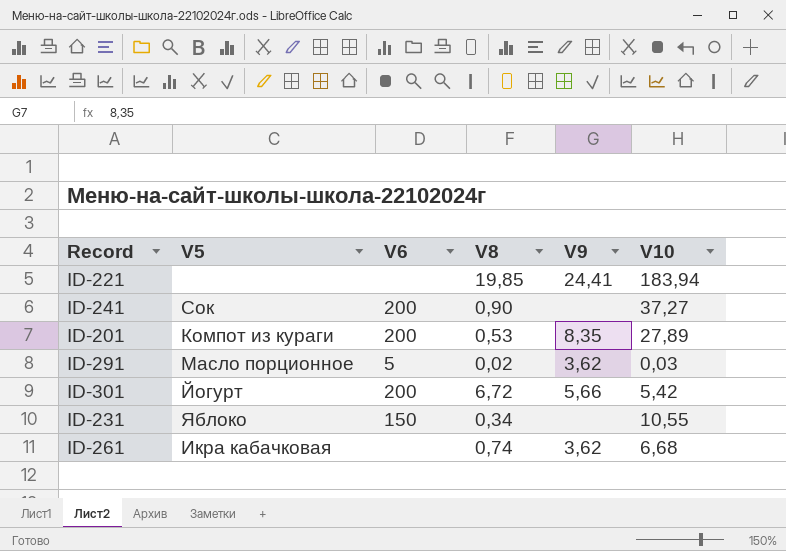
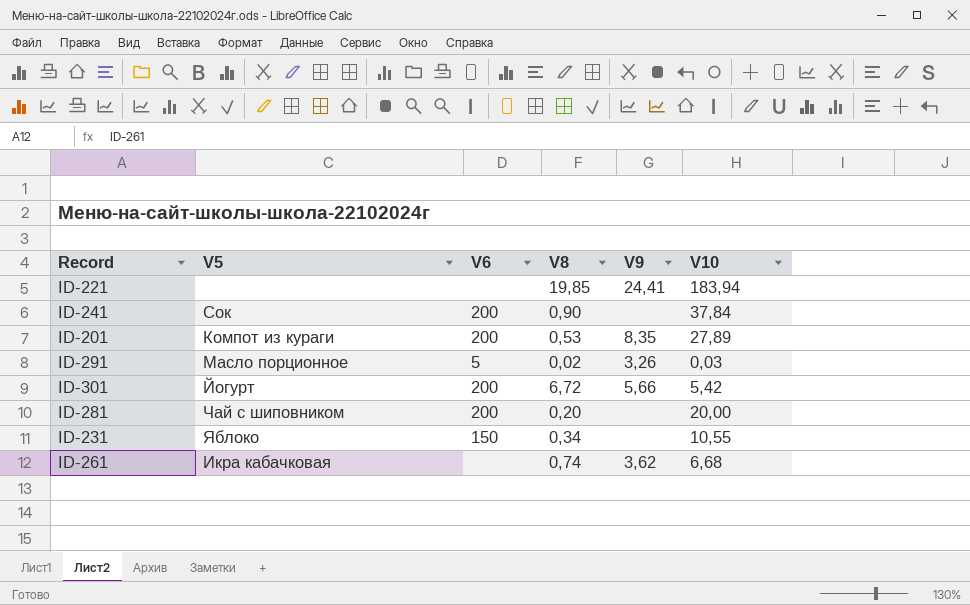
ID-241 | V10: 37,27 -> 37,84
ID-291 | V9: 3,62 -> 3,26
row ID-281: none -> Чай с шиповником | 200 | 0,20 | none | 20,00

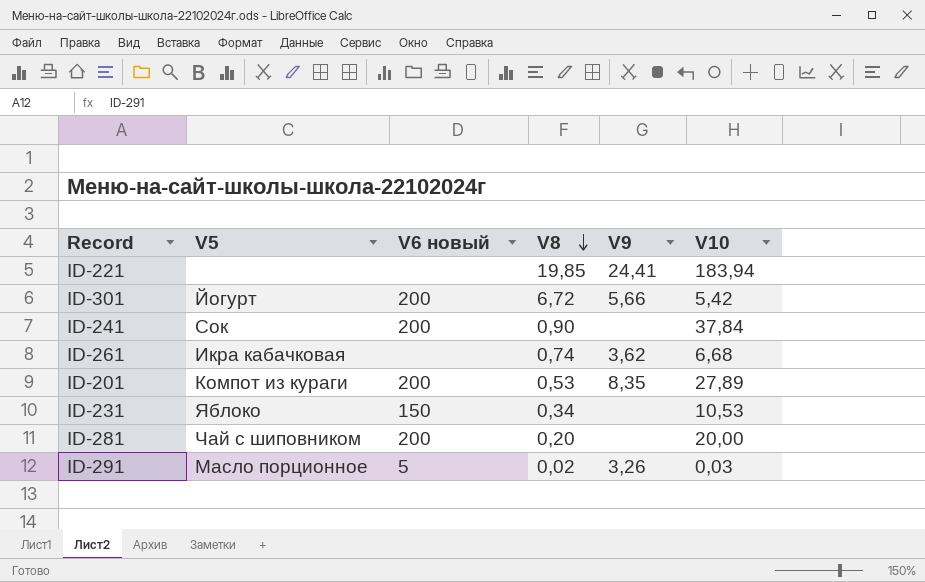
row order: none -> V8 descending
column name: V6 -> V6 новый
ID-231 | V10: 10,55 -> 10,53

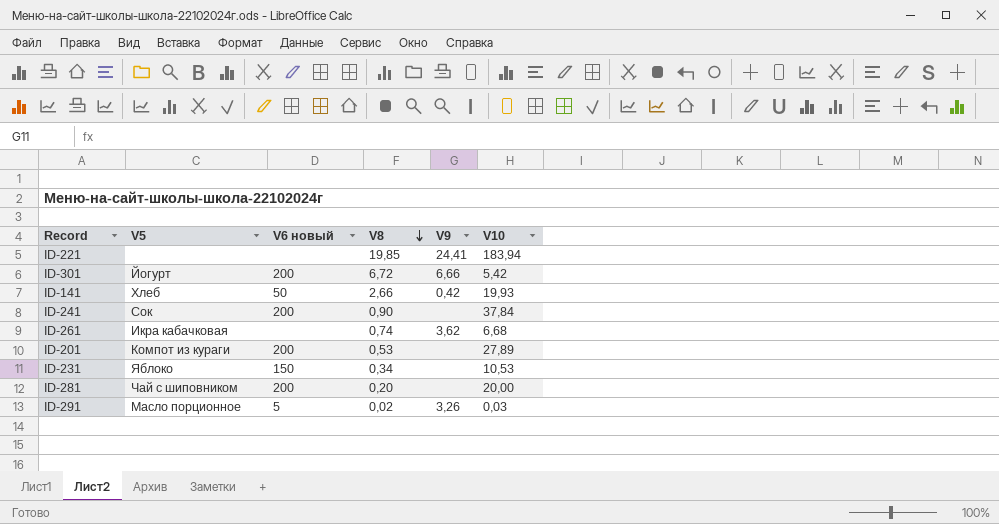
ID-301 | V9: 5,66 -> 6,66
row ID-141: none -> Хлеб | 50 | 2,66 | 0,42 | 19,93
ID-201 | V9: 8,35 -> none

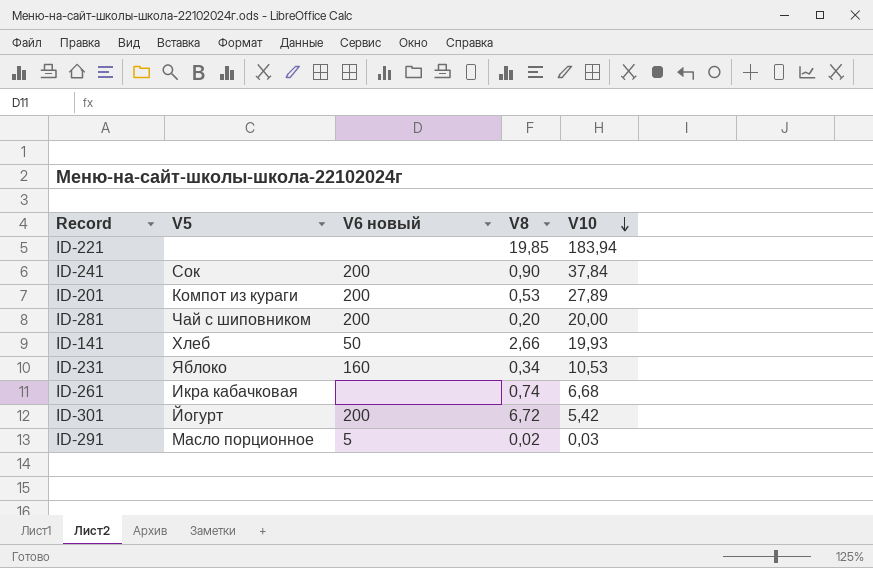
row order: V8 descending -> V10 descending
column V9 | position: 5 -> none
ID-231 | V6 новый: 150 -> 160

